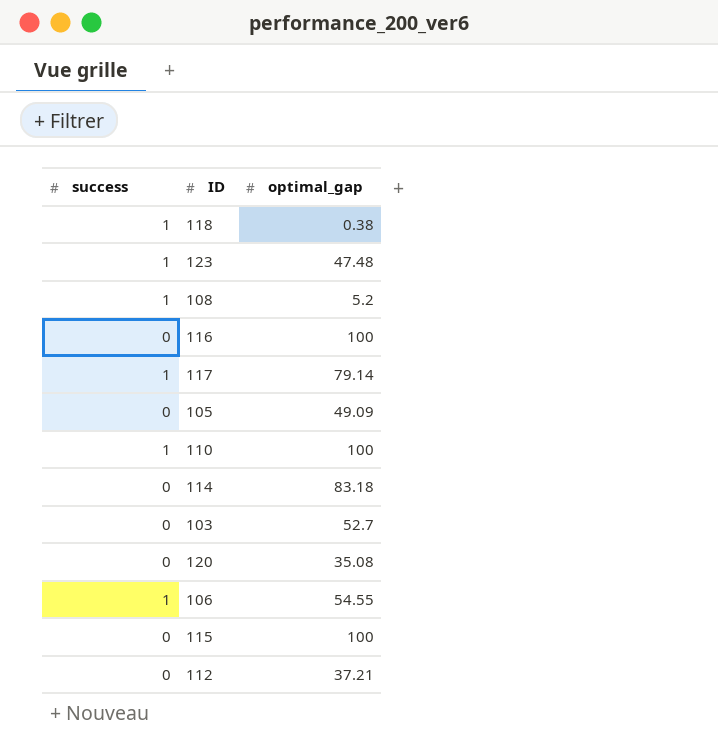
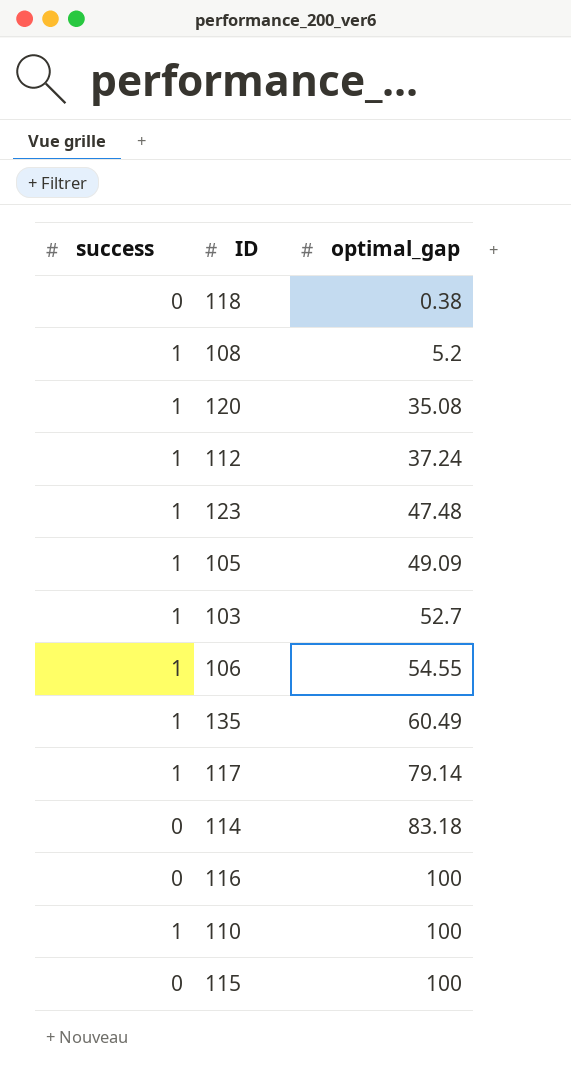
row order: none -> optimal_gap ascending
118 | success: 1 -> 0
120 | success: 0 -> 1
112 | success: 0 -> 1
112 | optimal_gap: 37.21 -> 37.24
105 | success: 0 -> 1
103 | success: 0 -> 1
row 135: none -> 1 | 60.49

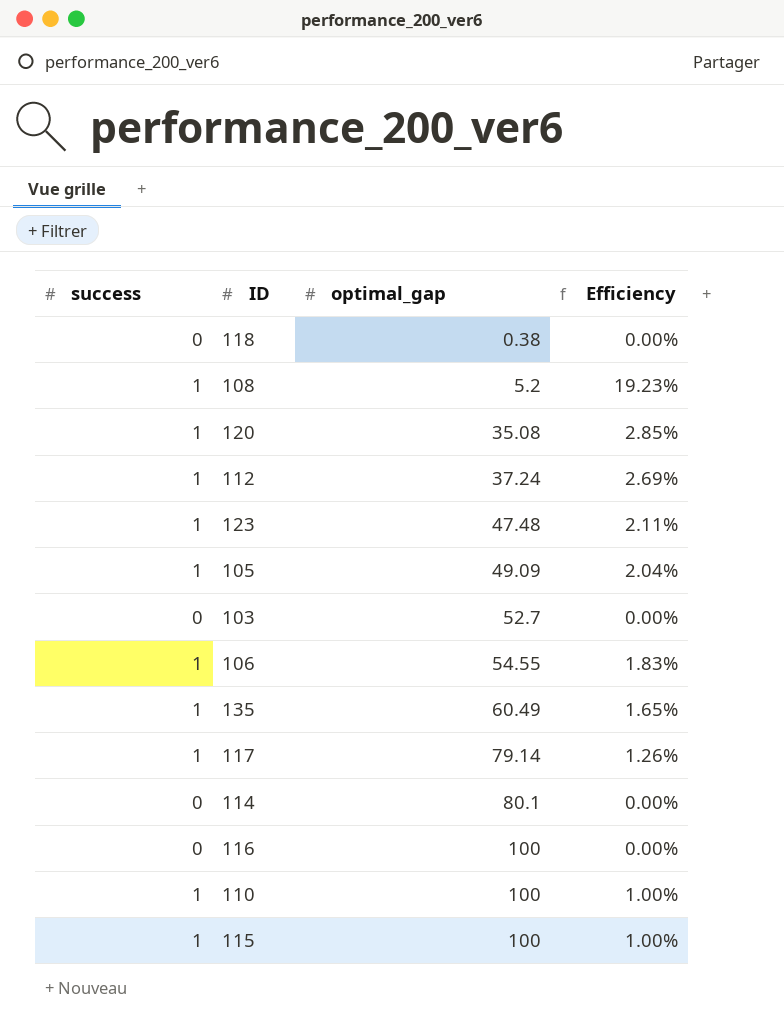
column Efficiency | formula: none -> [success] / [optimal_gap]
103 | success: 1 -> 0
114 | optimal_gap: 83.18 -> 80.1
115 | success: 0 -> 1

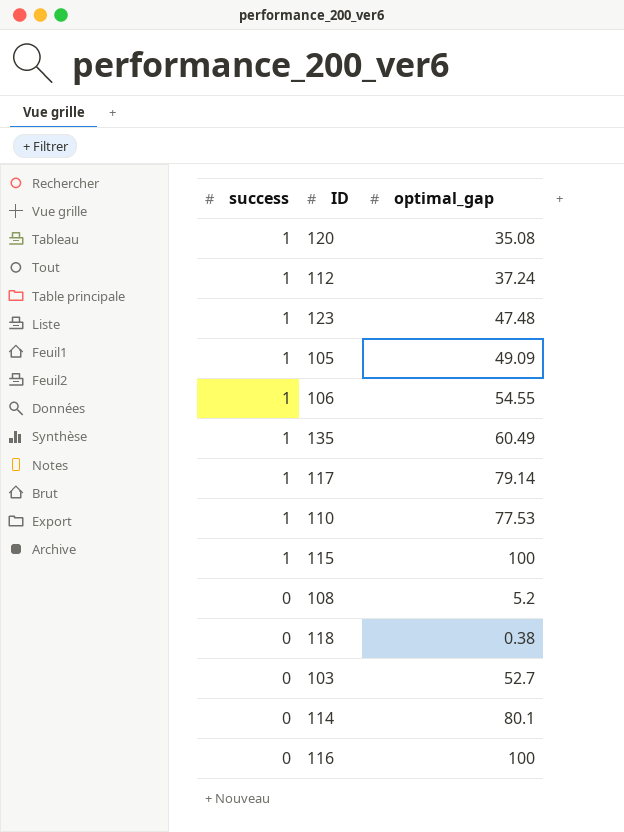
row order: optimal_gap ascending -> success descending
column Efficiency | formula: [success] / [optimal_gap] -> none
110 | optimal_gap: 100 -> 77.53
108 | success: 1 -> 0

